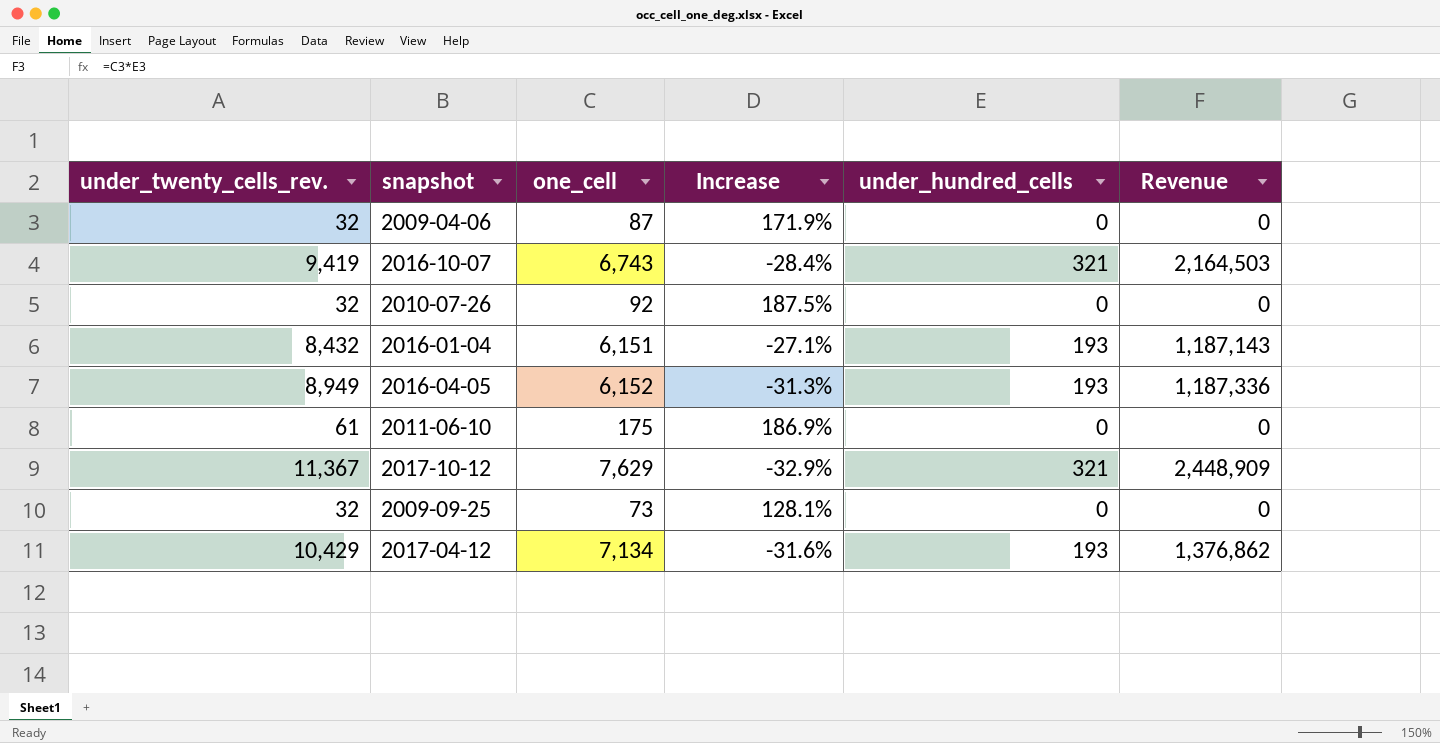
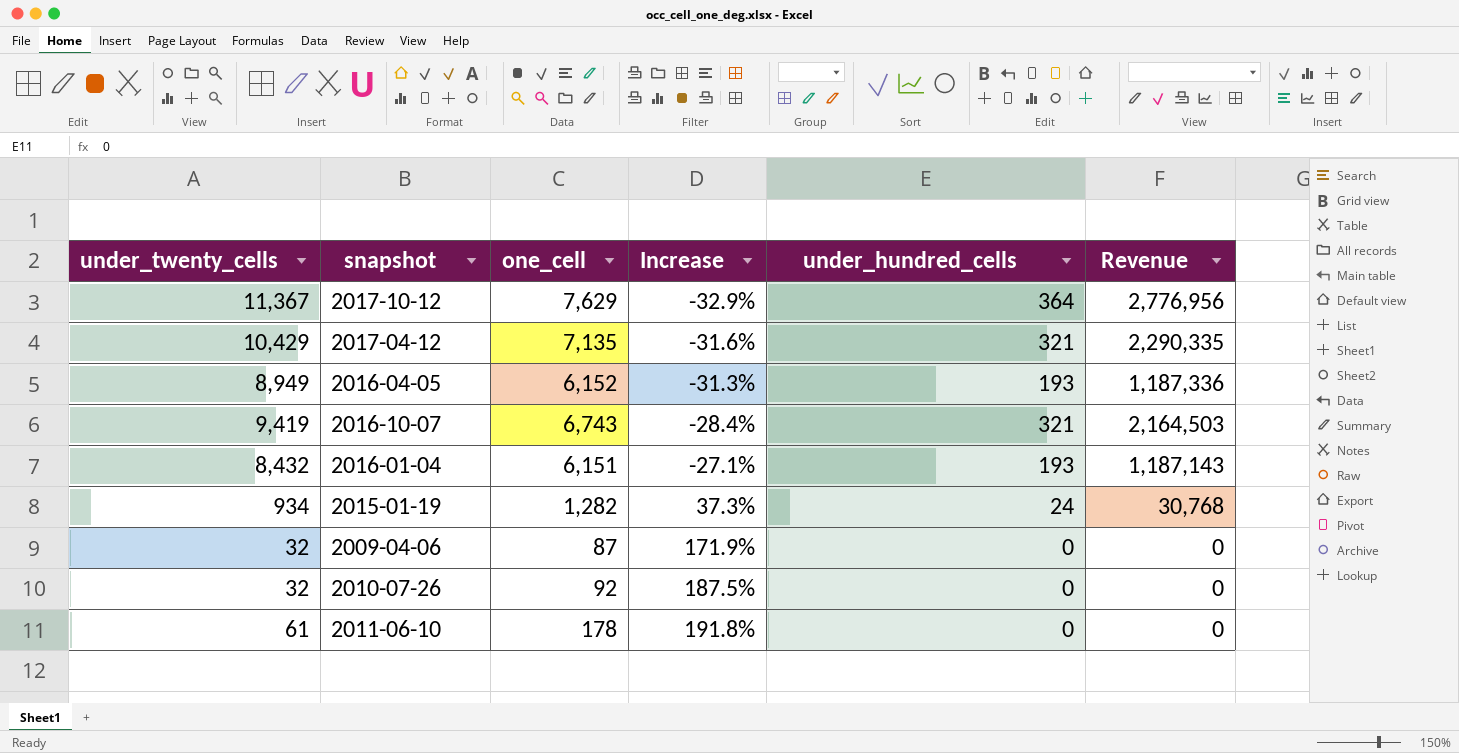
row order: none -> Increase ascending
column name: under_twenty_cells_rev. -> under_twenty_cells
row 2009-09-25: 32 | 73 | 128.1% | 0 | 0 -> none
2017-10-12 | under_hundred_cells: 321 -> 364
2017-10-12 | Revenue: 2,448,909 -> 2,776,956
2017-04-12 | one_cell: 7,134 -> 7,135
2017-04-12 | under_hundred_cells: 193 -> 321
2017-04-12 | Revenue: 1,376,862 -> 2,290,335
row 2015-01-19: none -> 934 | 1,282 | 37.3% | 24 | 30,768
2011-06-10 | one_cell: 175 -> 178
2011-06-10 | Increase: 186.9% -> 191.8%

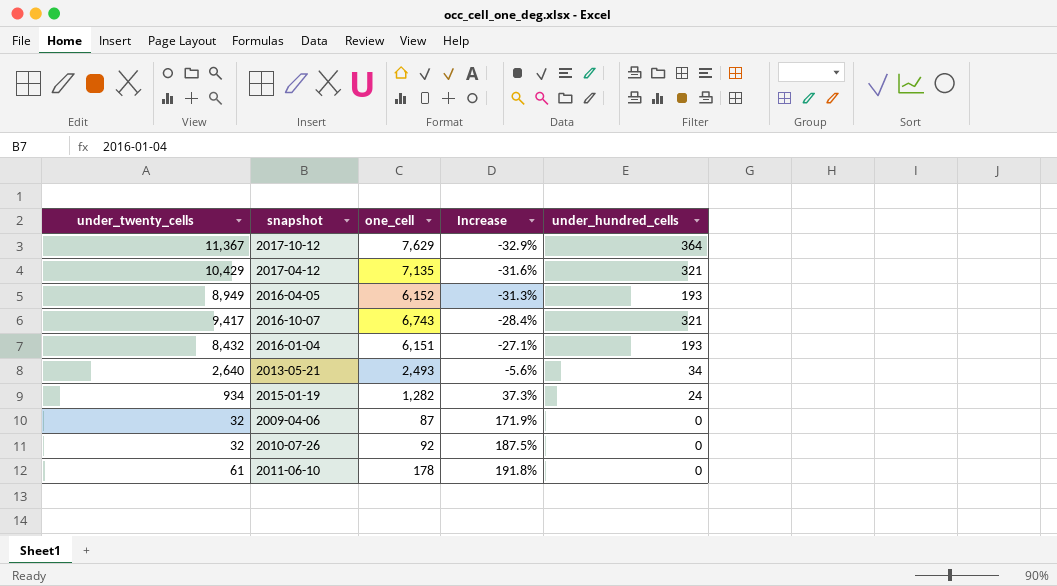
column Revenue | formula: [one_cell] * [under_hundred_cells] -> none
2016-10-07 | under_twenty_cells: 9,419 -> 9,417
row 2013-05-21: none -> 2,640 | 2,493 | -5.6% | 34

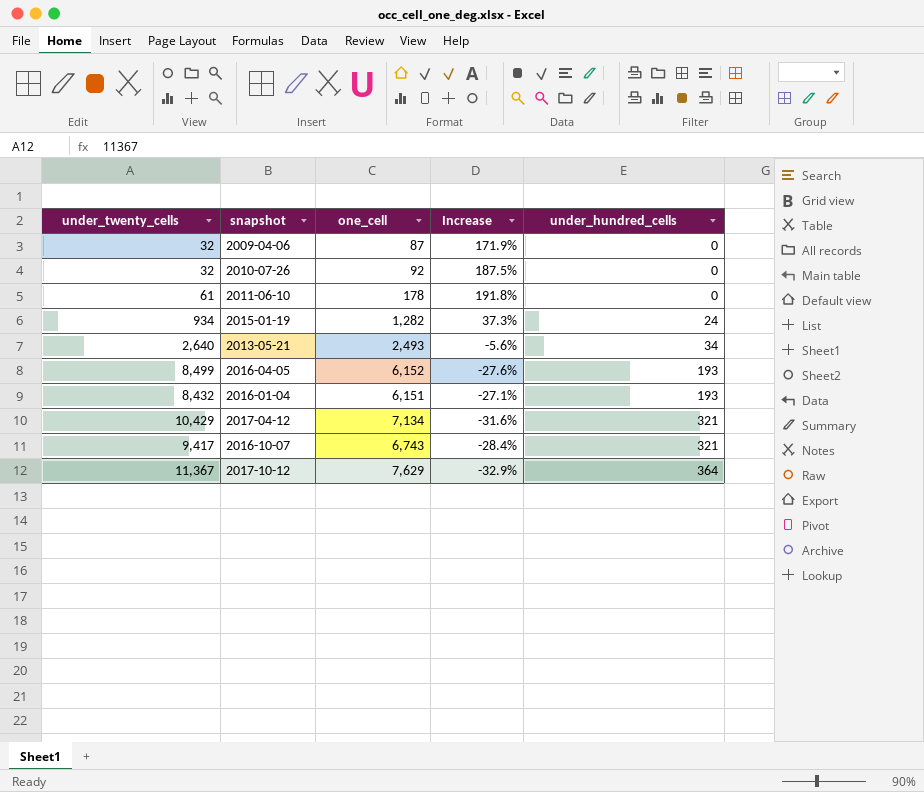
row order: Increase ascending -> under_hundred_cells ascending
2016-04-05 | under_twenty_cells: 8,949 -> 8,499
2016-04-05 | Increase: -31.3% -> -27.6%
2017-04-12 | one_cell: 7,135 -> 7,134

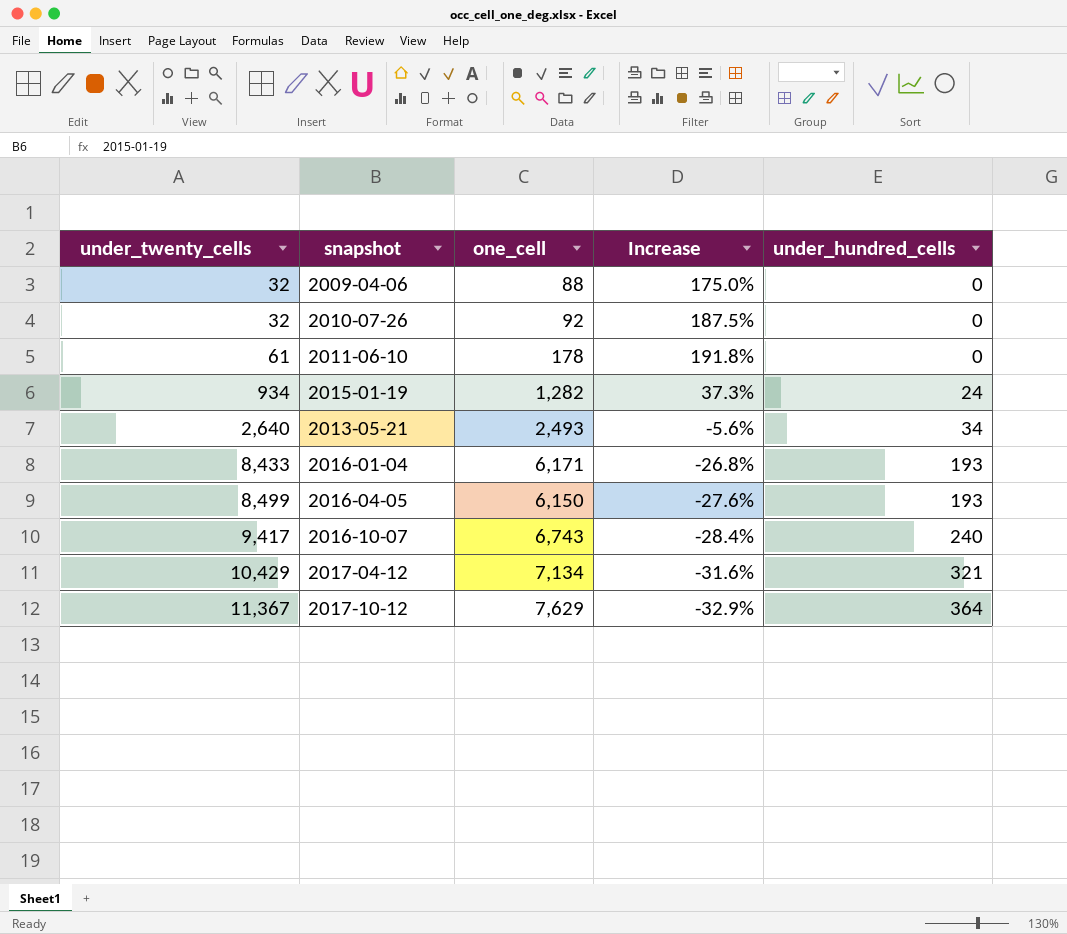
row order: under_hundred_cells ascending -> under_twenty_cells ascending
2009-04-06 | one_cell: 87 -> 88
2009-04-06 | Increase: 171.9% -> 175.0%
2016-01-04 | under_twenty_cells: 8,432 -> 8,433
2016-01-04 | one_cell: 6,151 -> 6,171
2016-01-04 | Increase: -27.1% -> -26.8%
2016-04-05 | one_cell: 6,152 -> 6,150
2016-10-07 | under_hundred_cells: 321 -> 240

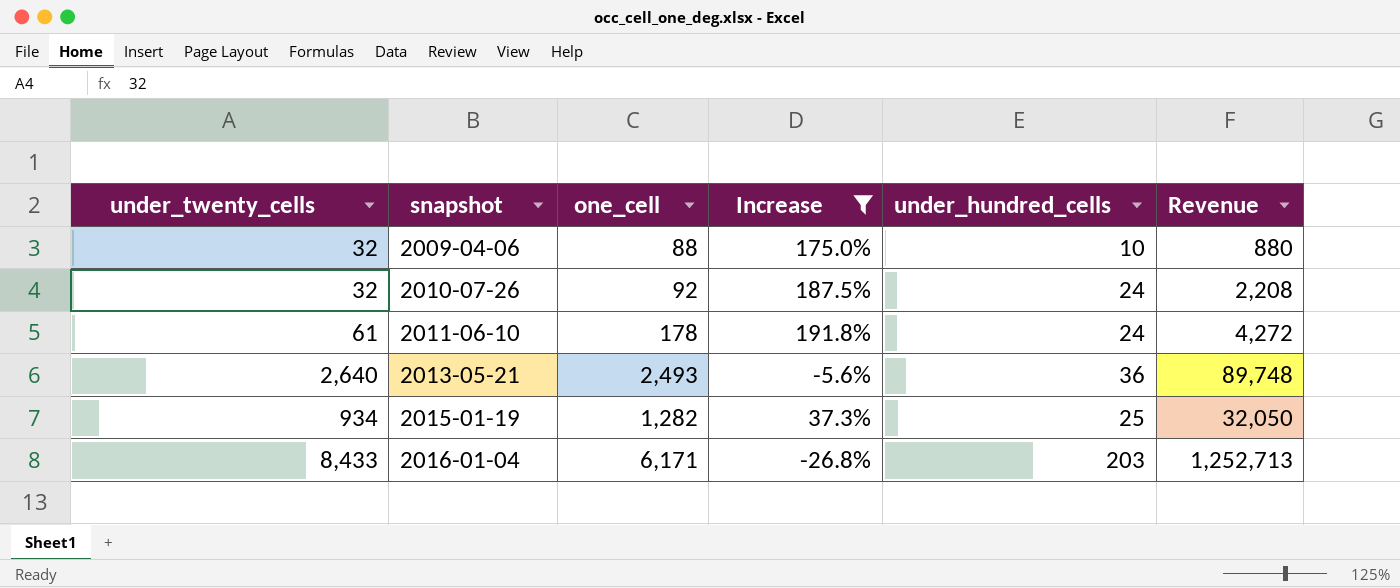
filter: none -> Increase >= -26.8%
row order: under_twenty_cells ascending -> snapshot ascending
column Revenue | formula: none -> [one_cell] * [under_hundred_cells]
2009-04-06 | under_hundred_cells: 0 -> 10
2010-07-26 | under_hundred_cells: 0 -> 24
2011-06-10 | under_hundred_cells: 0 -> 24
2013-05-21 | under_hundred_cells: 34 -> 36
2015-01-19 | under_hundred_cells: 24 -> 25
2016-01-04 | under_hundred_cells: 193 -> 203

